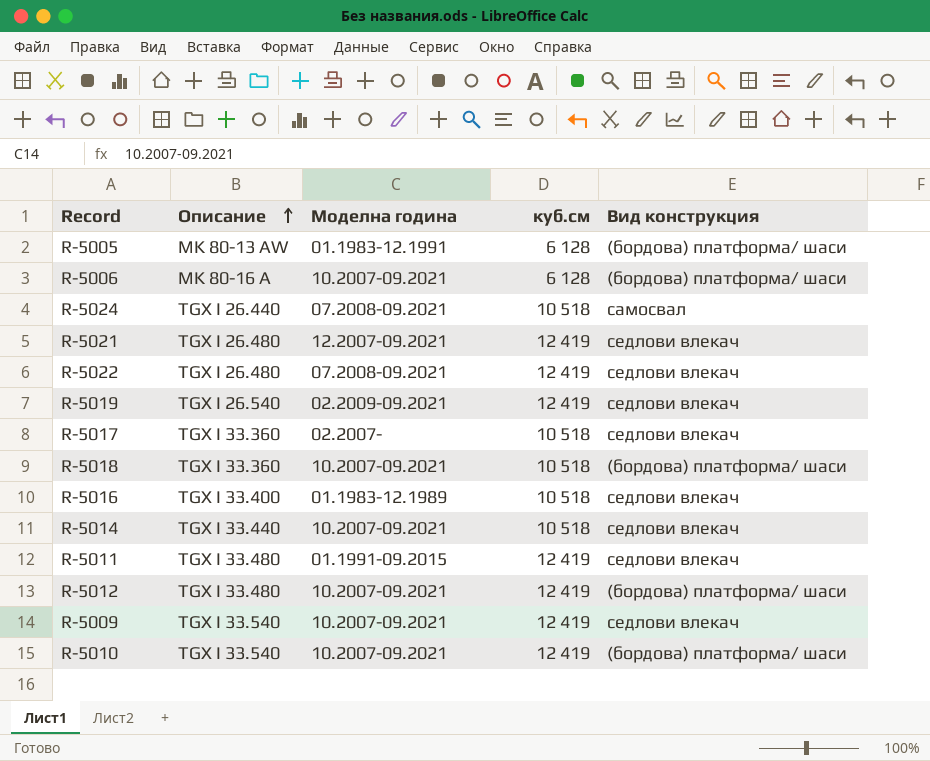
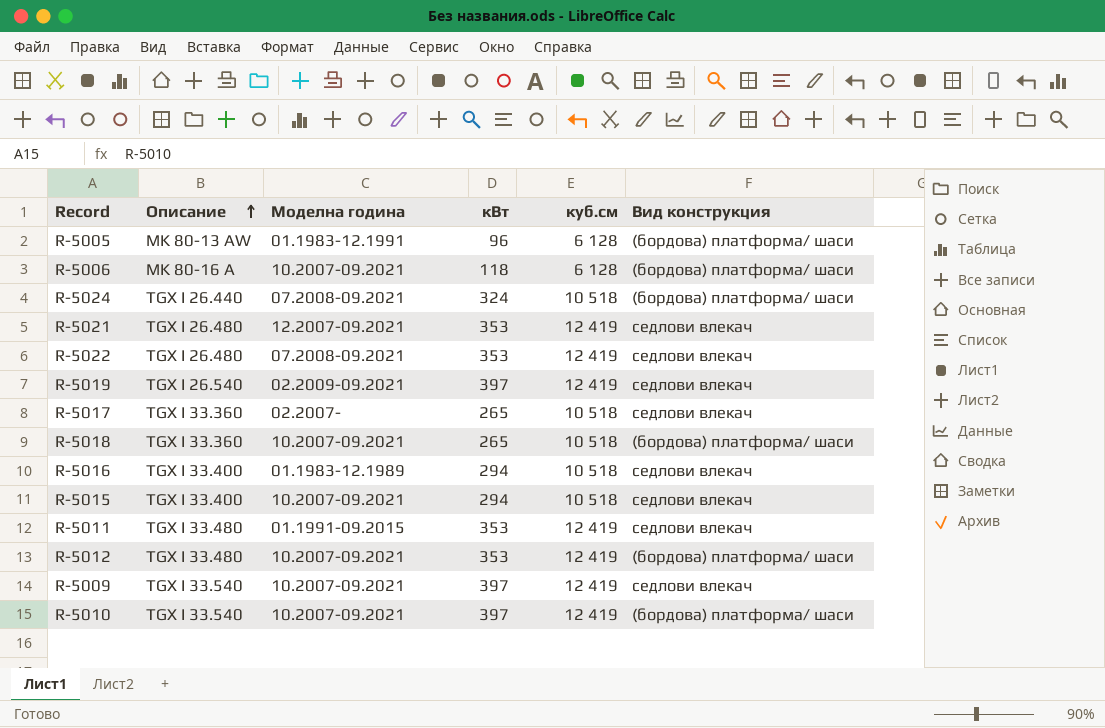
column кВт | position: none -> 4
row R-5014: TGX I 33.440 | 10.2007-09.2021 | 10 518 | седлови влекач -> none
R-5024 | Вид конструкция: самосвал -> (бордова) платформа/ шаси
row R-5015: none -> TGX I 33.400 | 10.2007-09.2021 | 294 | 10 518 | седлови влекач

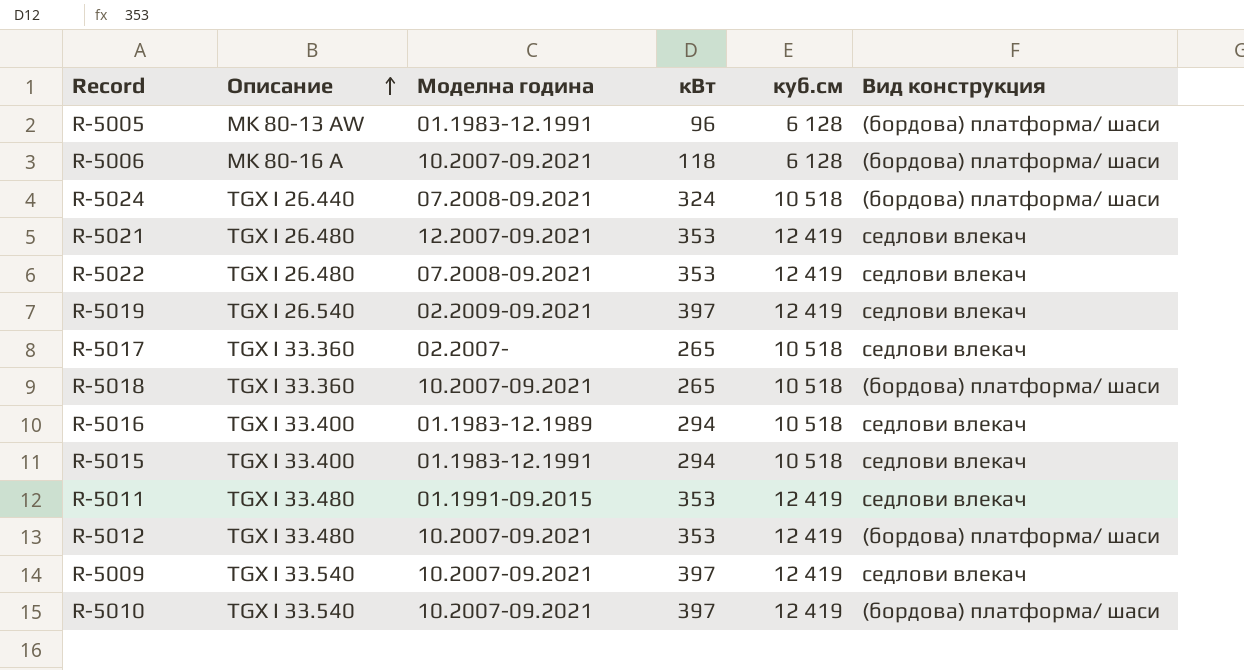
R-5015 | Моделна година: 10.2007-09.2021 -> 01.1983-12.1991

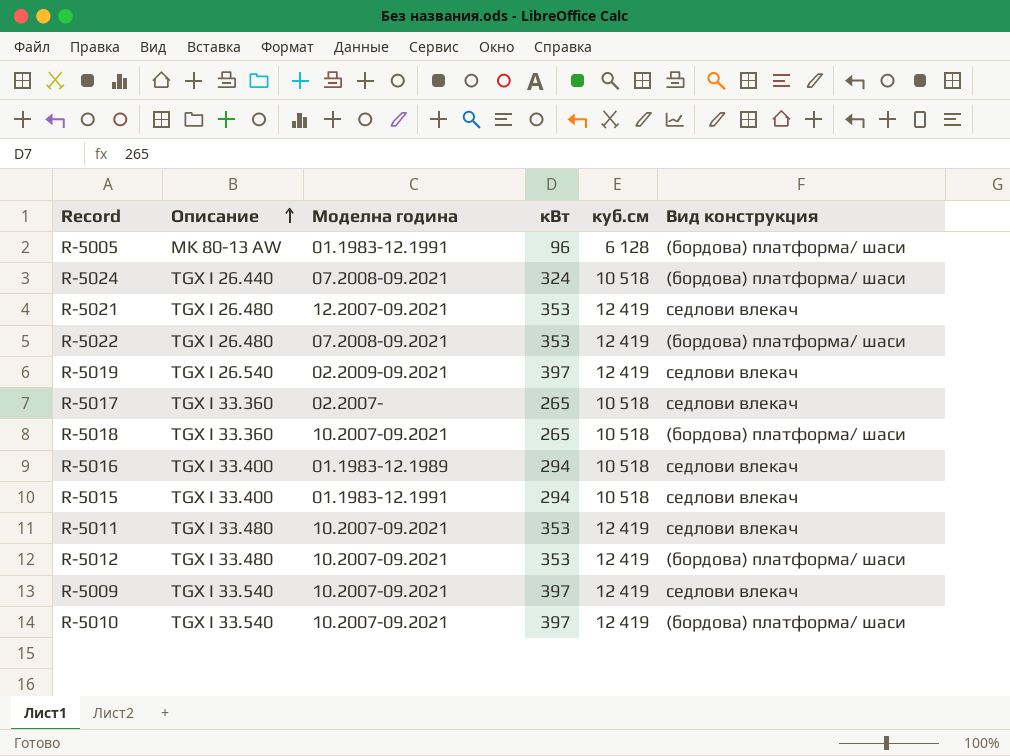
row R-5006: MK 80-16 A | 10.2007-09.2021 | 118 | 6 128 | (бордова) платформа/ шаси -> none
R-5022 | Вид конструкция: седлови влекач -> (бордова) платформа/ шаси
R-5011 | Моделна година: 01.1991-09.2015 -> 10.2007-09.2021

